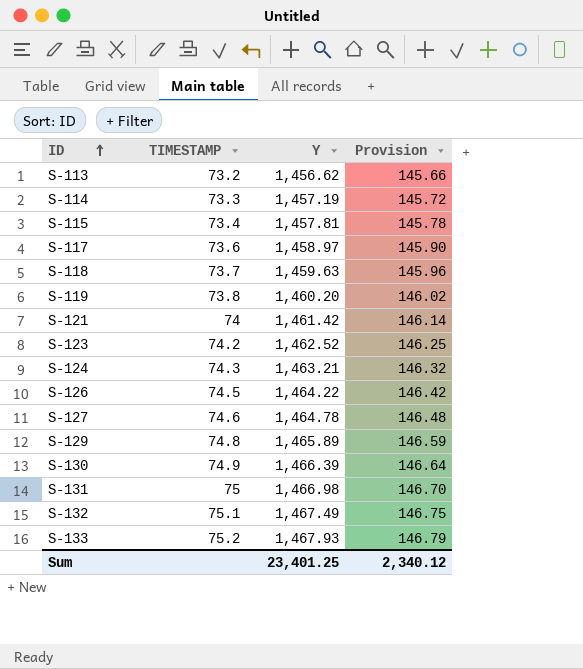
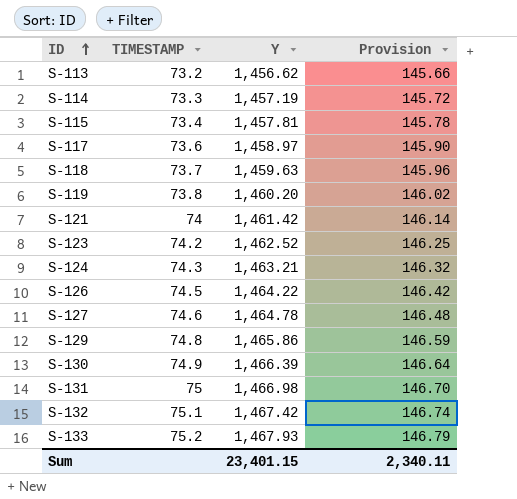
S-129 | Y: 1,465.89 -> 1,465.86
S-132 | Y: 1,467.49 -> 1,467.42
S-132 | Provision: 146.75 -> 146.74
Sum | Y: 23,401.25 -> 23,401.15
Sum | Provision: 2,340.12 -> 2,340.11

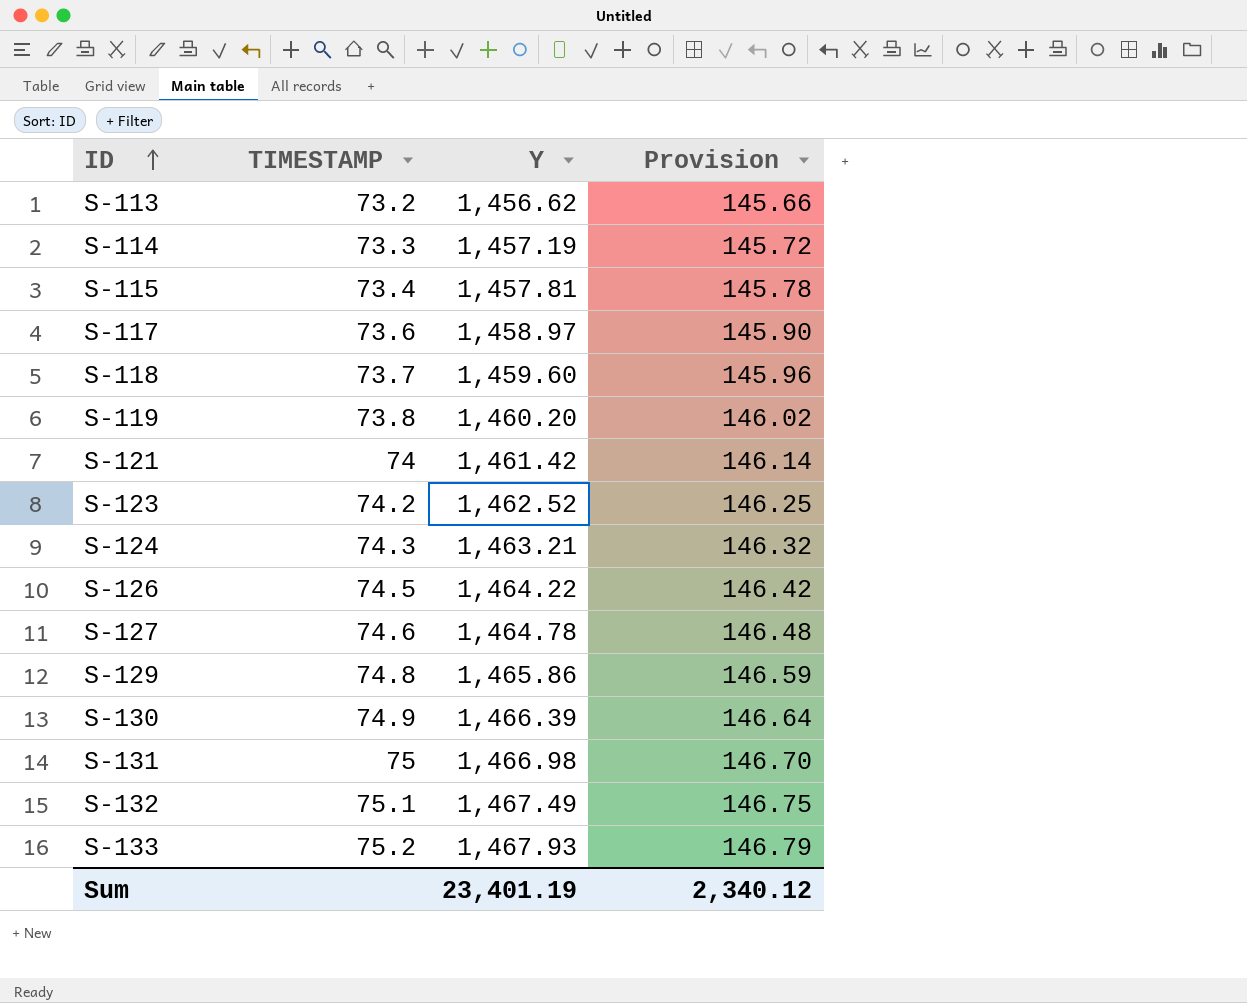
S-118 | Y: 1,459.63 -> 1,459.60
S-132 | Y: 1,467.42 -> 1,467.49
S-132 | Provision: 146.74 -> 146.75
Sum | Y: 23,401.15 -> 23,401.19
Sum | Provision: 2,340.11 -> 2,340.12

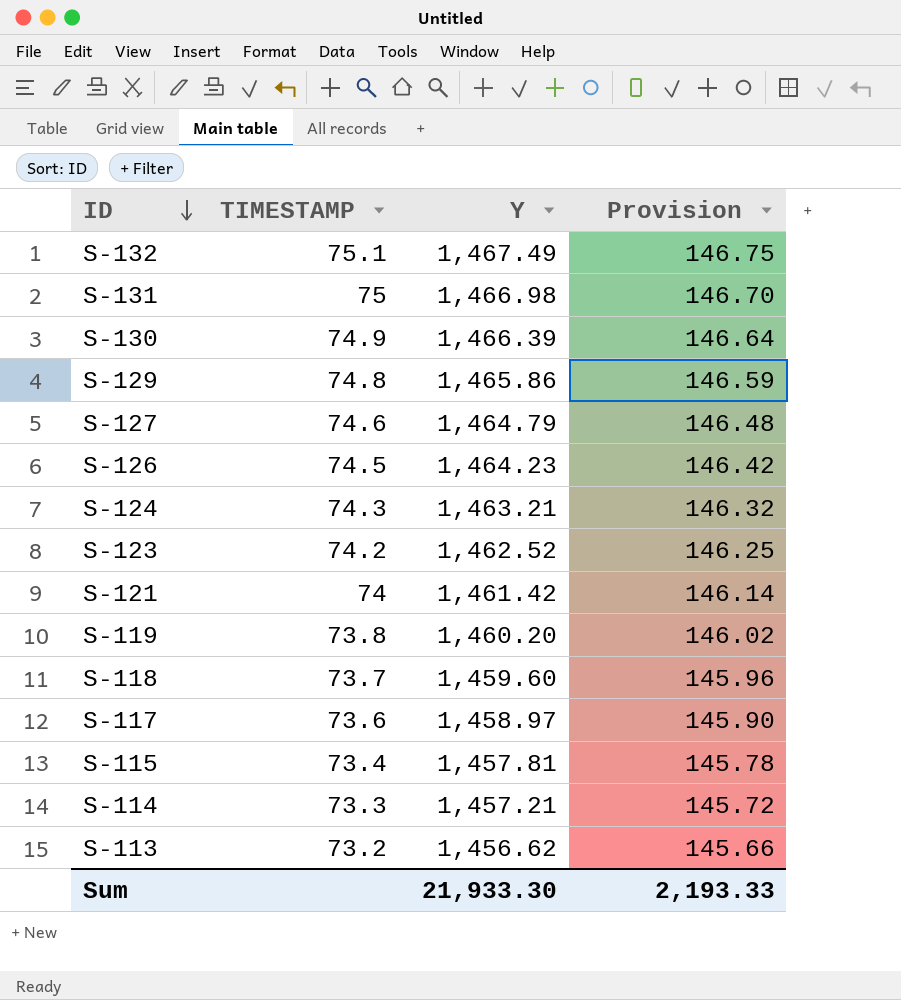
row order: ID ascending -> ID descending
row S-133: 75.2 | 1,467.93 | 146.79 -> none
S-127 | Y: 1,464.78 -> 1,464.79
S-126 | Y: 1,464.22 -> 1,464.23
S-114 | Y: 1,457.19 -> 1,457.21
Sum | Y: 23,401.19 -> 21,933.30
Sum | Provision: 2,340.12 -> 2,193.33

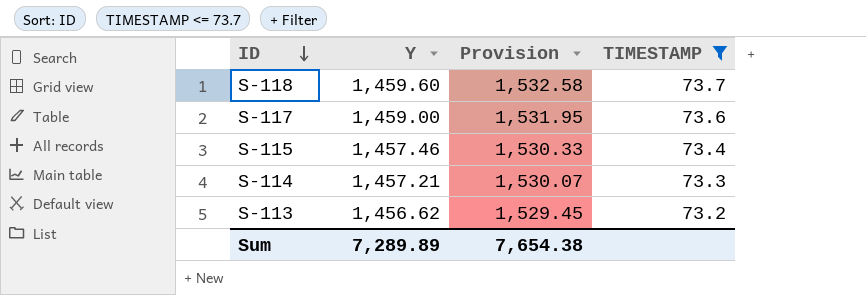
filter: none -> TIMESTAMP <= 73.7
column Provision | formula: [Y] * 0.1 -> [Y] * 1.05
column TIMESTAMP | position: 2 -> 4
S-117 | Y: 1,458.97 -> 1,459.00
S-115 | Y: 1,457.81 -> 1,457.46
Sum | Y: 21,933.30 -> 7,289.89
Sum | Provision: 2,193.33 -> 7,654.38

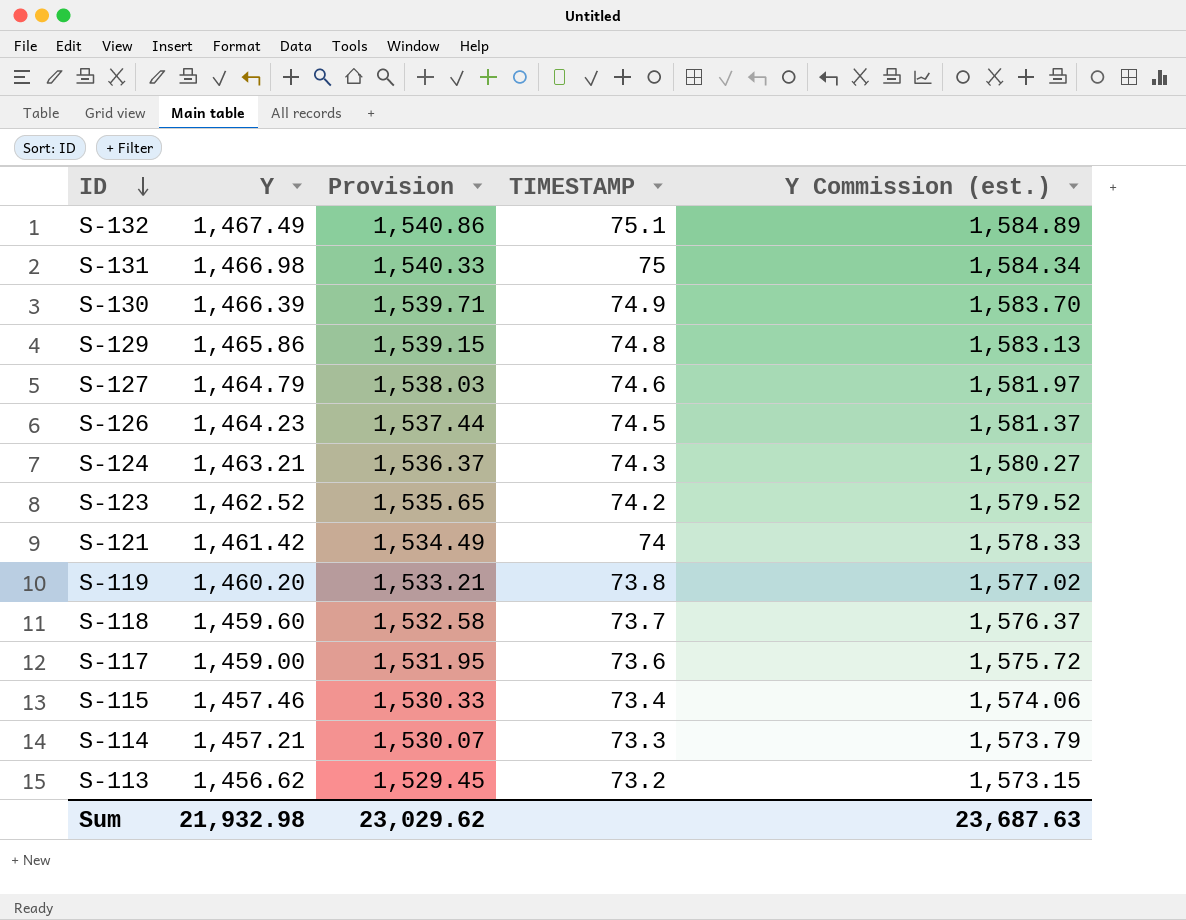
filter: TIMESTAMP <= 73.7 -> none
column Y Commission (est.) | formula: none -> [Y] * 1.08
Sum | Y: 7,289.89 -> 21,932.98
Sum | Provision: 7,654.38 -> 23,029.62

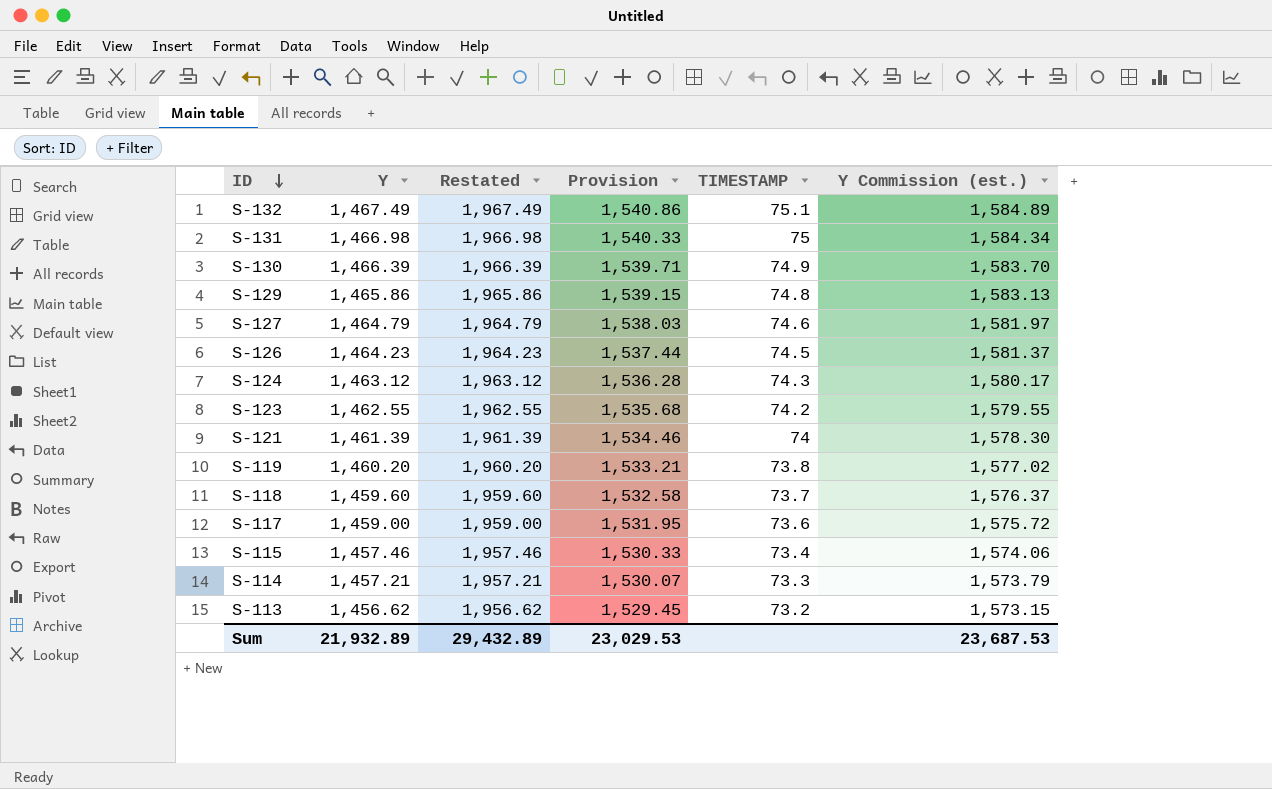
column Restated | formula: none -> [Y] + 500
S-124 | Y: 1,463.21 -> 1,463.12
S-124 | Provision: 1,536.37 -> 1,536.28
S-124 | Y Commission (est.): 1,580.27 -> 1,580.17
S-123 | Y: 1,462.52 -> 1,462.55
S-123 | Provision: 1,535.65 -> 1,535.68
S-123 | Y Commission (est.): 1,579.52 -> 1,579.55
S-121 | Y: 1,461.42 -> 1,461.39
S-121 | Provision: 1,534.49 -> 1,534.46
S-121 | Y Commission (est.): 1,578.33 -> 1,578.30
Sum | Y: 21,932.98 -> 21,932.89
Sum | Provision: 23,029.62 -> 23,029.53
Sum | Y Commission (est.): 23,687.63 -> 23,687.53

